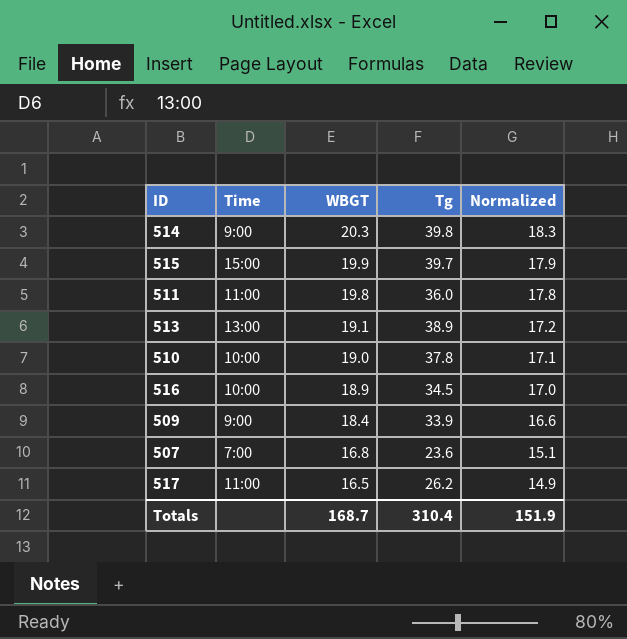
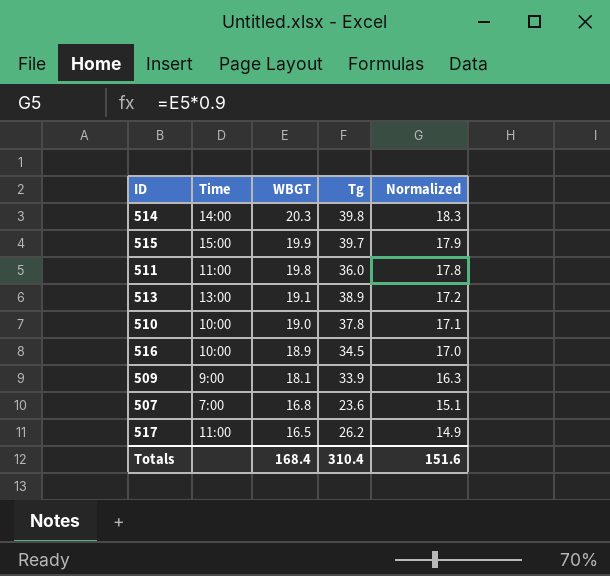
514 | Time: 9:00 -> 14:00
509 | WBGT: 18.4 -> 18.1
509 | Normalized: 16.6 -> 16.3
Totals | WBGT: 168.7 -> 168.4
Totals | Normalized: 151.9 -> 151.6

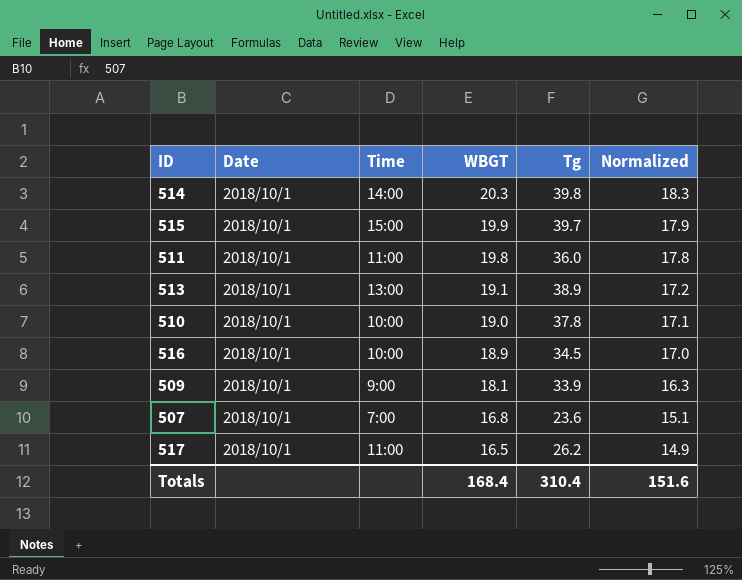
column Date | position: none -> 2

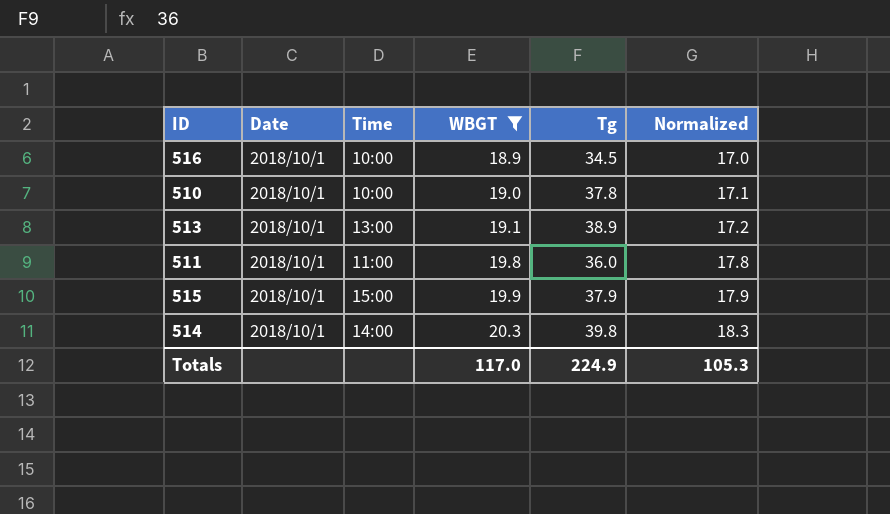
filter: none -> WBGT >= 18.9
row order: WBGT descending -> WBGT ascending
515 | Tg: 39.7 -> 37.9
Totals | WBGT: 168.4 -> 117.0
Totals | Tg: 310.4 -> 224.9
Totals | Normalized: 151.6 -> 105.3

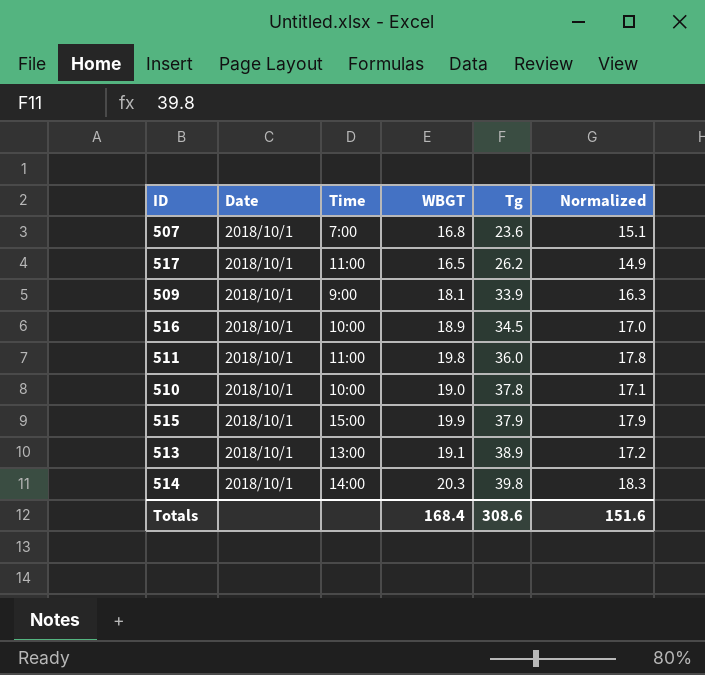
filter: WBGT >= 18.9 -> none
row order: WBGT ascending -> Tg ascending
Totals | WBGT: 117.0 -> 168.4
Totals | Tg: 224.9 -> 308.6
Totals | Normalized: 105.3 -> 151.6

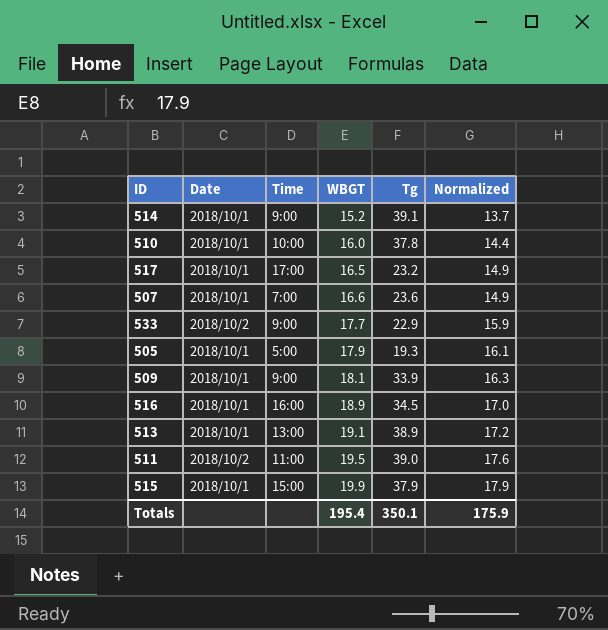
row order: Tg ascending -> WBGT ascending
514 | Time: 14:00 -> 9:00
514 | WBGT: 20.3 -> 15.2
514 | Tg: 39.8 -> 39.1
514 | Normalized: 18.3 -> 13.7
510 | WBGT: 19.0 -> 16.0
510 | Normalized: 17.1 -> 14.4
517 | Time: 11:00 -> 17:00
517 | Tg: 26.2 -> 23.2
507 | WBGT: 16.8 -> 16.6
507 | Normalized: 15.1 -> 14.9
row 533: none -> 2018/10/2 | 9:00 | 17.7 | 22.9 | 15.9
row 505: none -> 2018/10/1 | 5:00 | 17.9 | 19.3 | 16.1
516 | Time: 10:00 -> 16:00
511 | Date: 2018/10/1 -> 2018/10/2
511 | WBGT: 19.8 -> 19.5
511 | Tg: 36.0 -> 39.0
511 | Normalized: 17.8 -> 17.6
Totals | WBGT: 168.4 -> 195.4
Totals | Tg: 308.6 -> 350.1
Totals | Normalized: 151.6 -> 175.9

